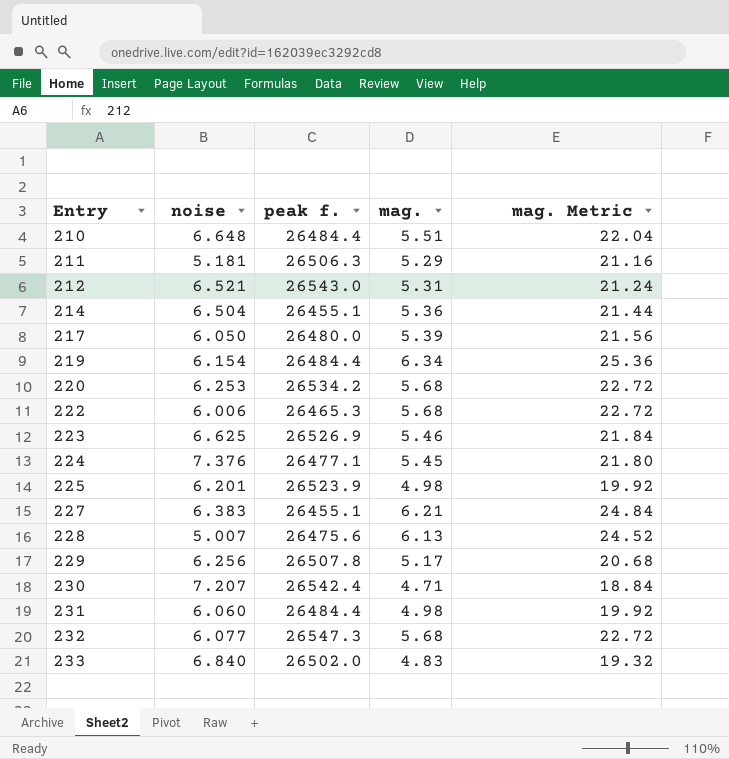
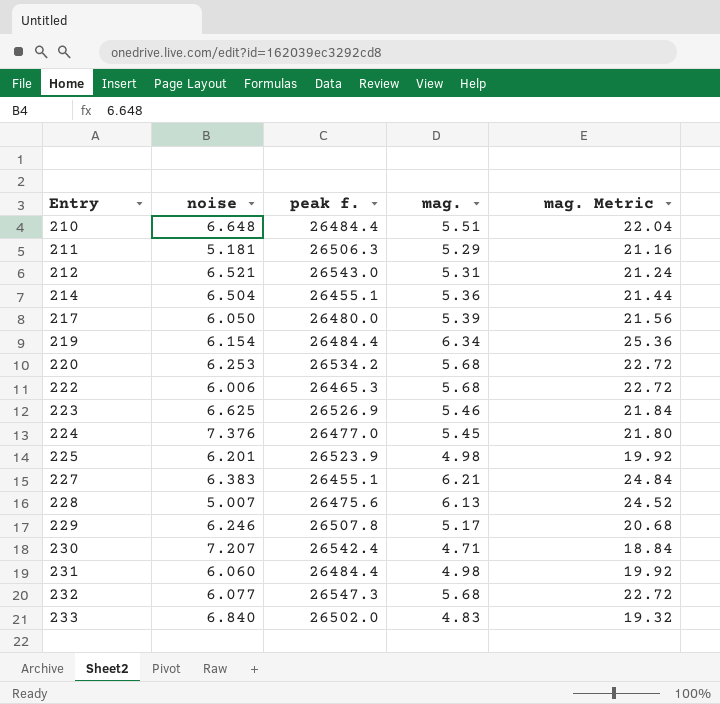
224 | peak f.: 26477.1 -> 26477.0
229 | noise: 6.256 -> 6.246

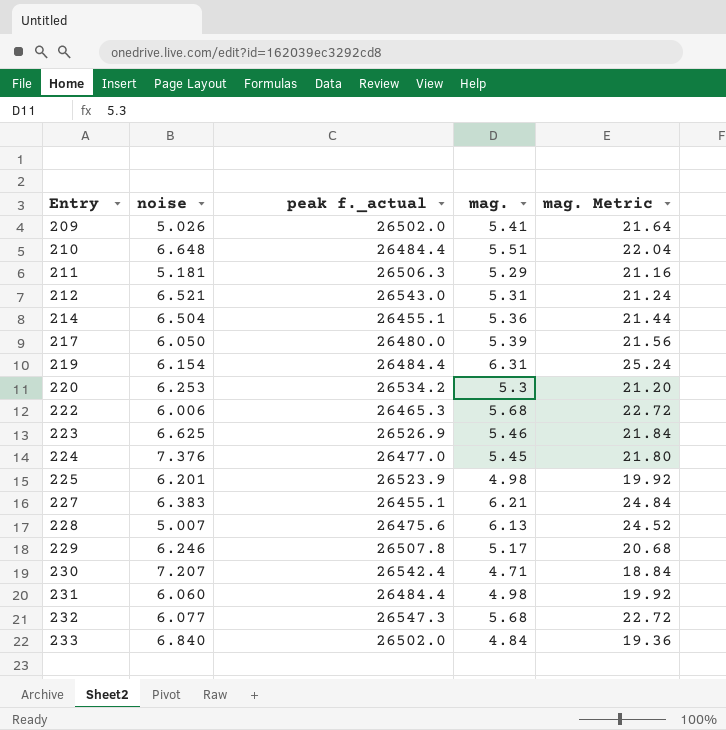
column name: peak f. -> peak f._actual
row 209: none -> 5.026 | 26502.0 | 5.41 | 21.64
219 | mag.: 6.34 -> 6.31
219 | mag. Metric: 25.36 -> 25.24
220 | mag.: 5.68 -> 5.3
220 | mag. Metric: 22.72 -> 21.20
233 | mag.: 4.83 -> 4.84
233 | mag. Metric: 19.32 -> 19.36

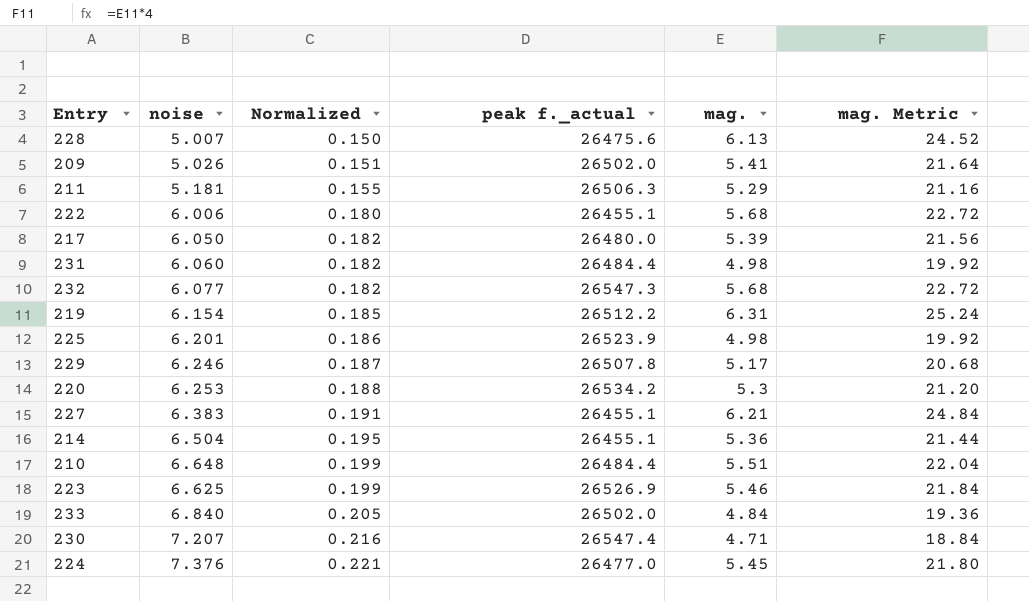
row order: Entry ascending -> Normalized ascending
column Normalized | formula: none -> [noise] * 0.03
row 212: 6.521 | 26543.0 | 5.31 | 21.24 -> none
222 | peak f._actual: 26465.3 -> 26455.1
219 | peak f._actual: 26484.4 -> 26512.2
230 | peak f._actual: 26542.4 -> 26547.4

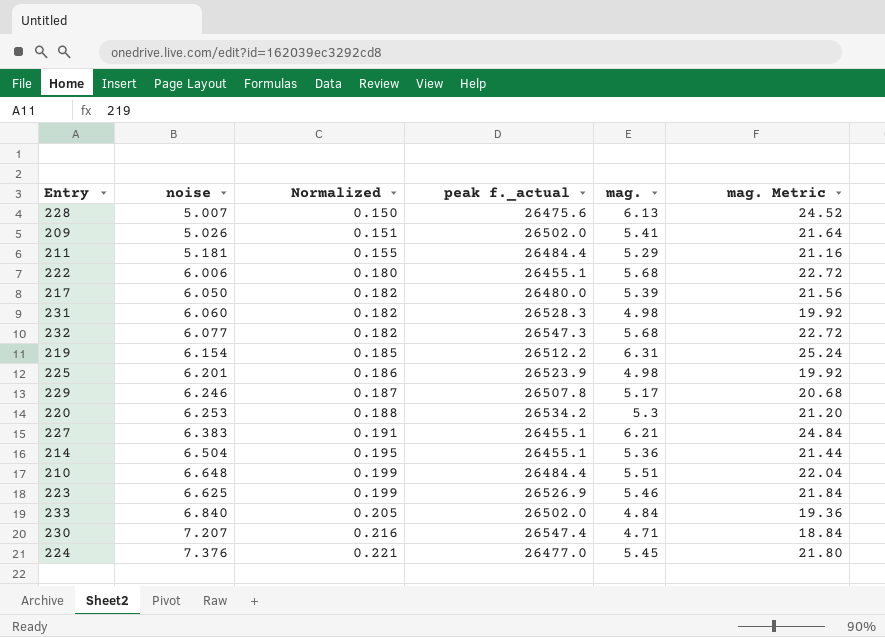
211 | peak f._actual: 26506.3 -> 26484.4
231 | peak f._actual: 26484.4 -> 26528.3

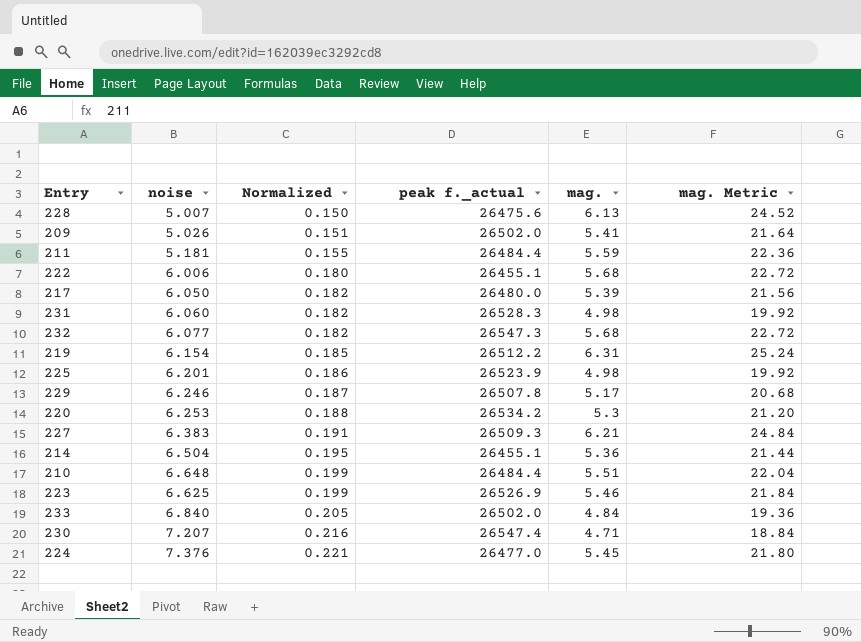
211 | mag.: 5.29 -> 5.59
211 | mag. Metric: 21.16 -> 22.36
227 | peak f._actual: 26455.1 -> 26509.3

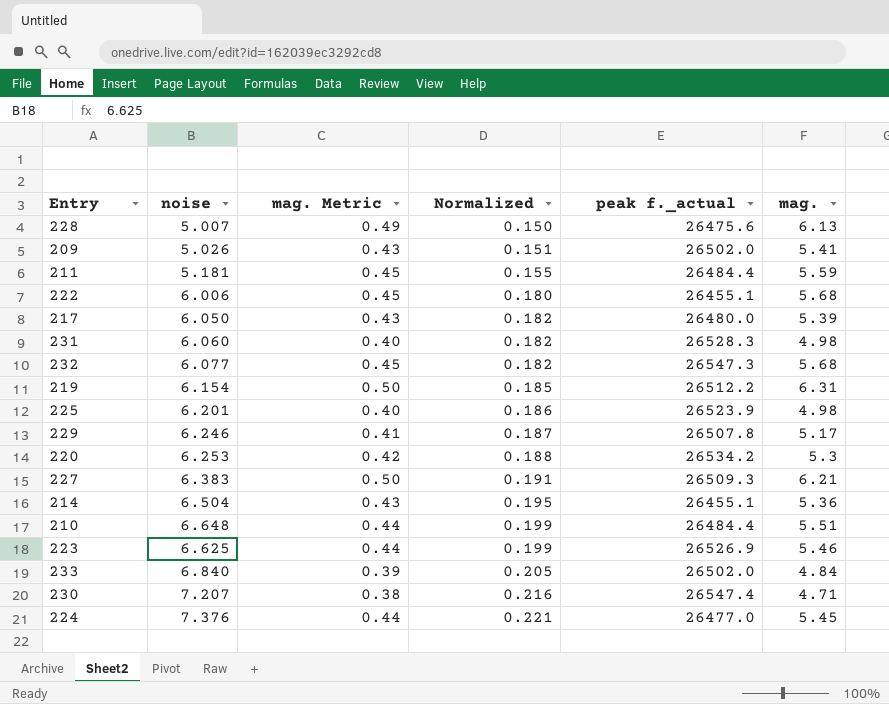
column mag. Metric | formula: [mag.] * 4 -> [mag.] * 0.08
column mag. Metric | position: 6 -> 3

